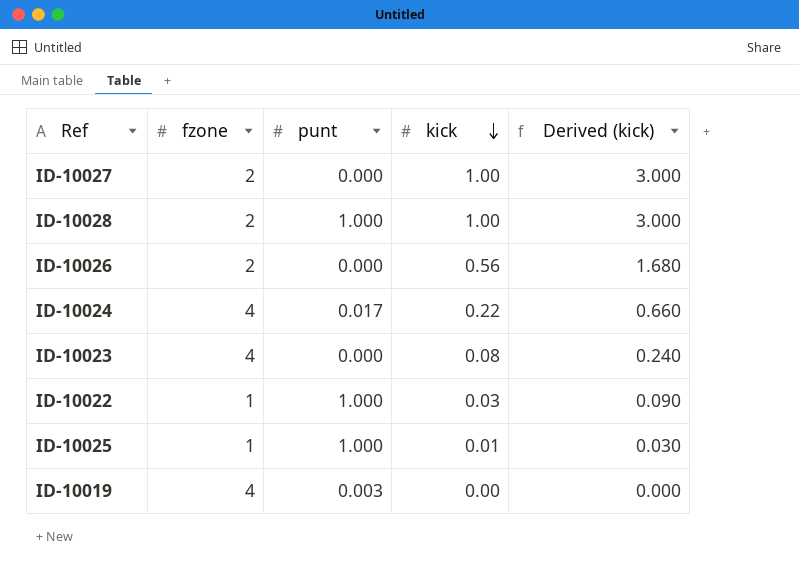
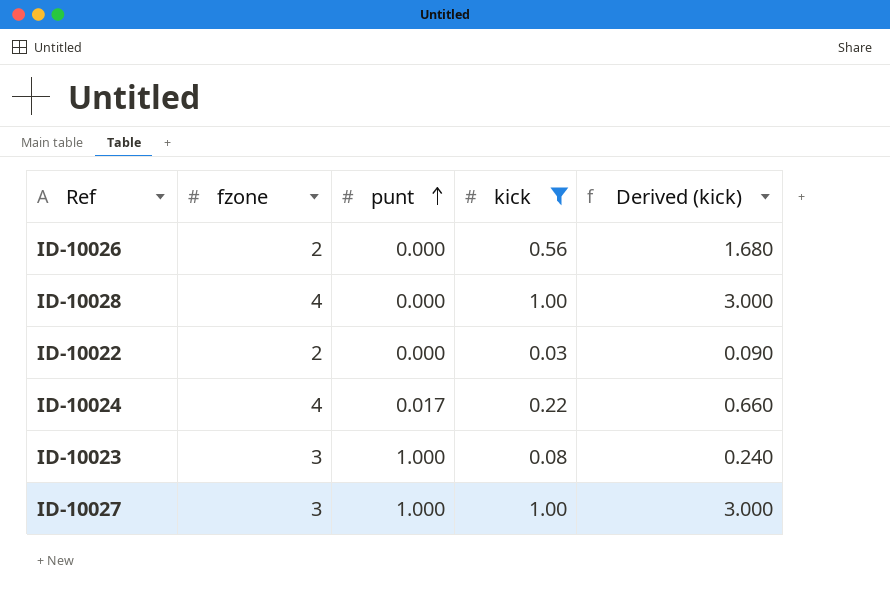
filter: none -> kick >= 0.03
row order: kick descending -> punt ascending
ID-10028 | fzone: 2 -> 4
ID-10028 | punt: 1.000 -> 0.000
ID-10022 | fzone: 1 -> 2
ID-10022 | punt: 1.000 -> 0.000
ID-10023 | fzone: 4 -> 3
ID-10023 | punt: 0.000 -> 1.000
ID-10027 | fzone: 2 -> 3
ID-10027 | punt: 0.000 -> 1.000

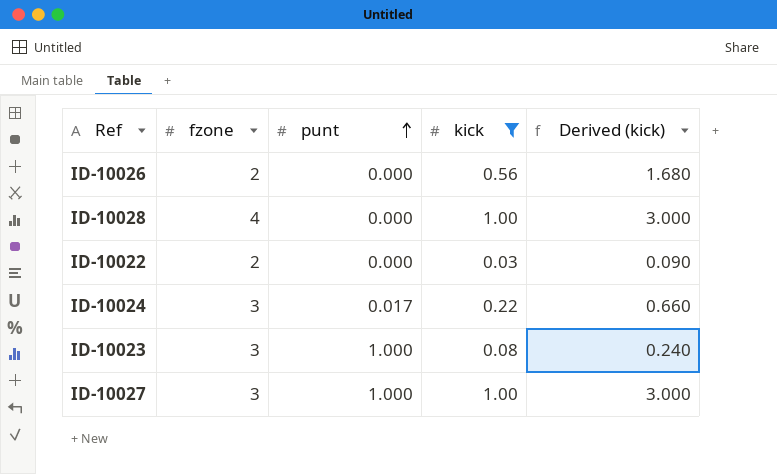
ID-10024 | fzone: 4 -> 3

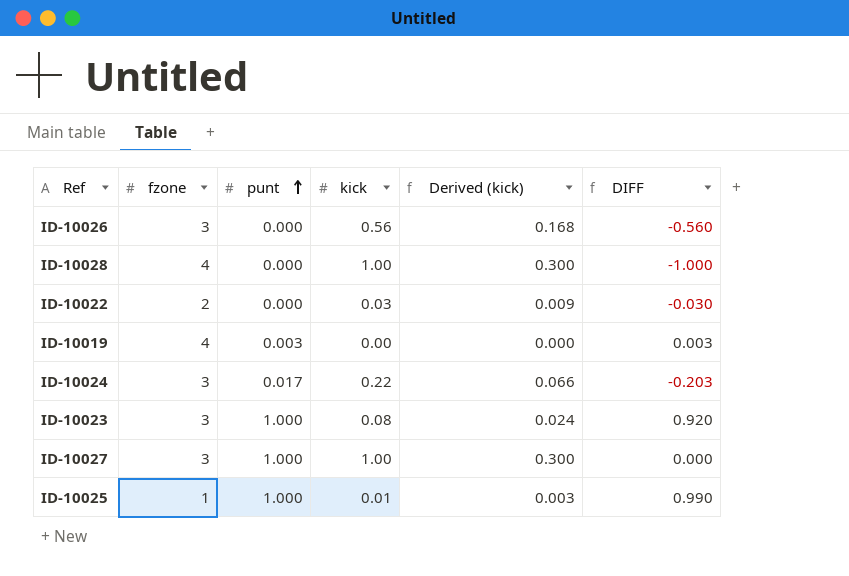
filter: kick >= 0.03 -> none
column Derived (kick) | formula: [kick] * 3 -> [kick] * 0.3
column DIFF | formula: none -> [punt] - [kick]
ID-10026 | fzone: 2 -> 3

